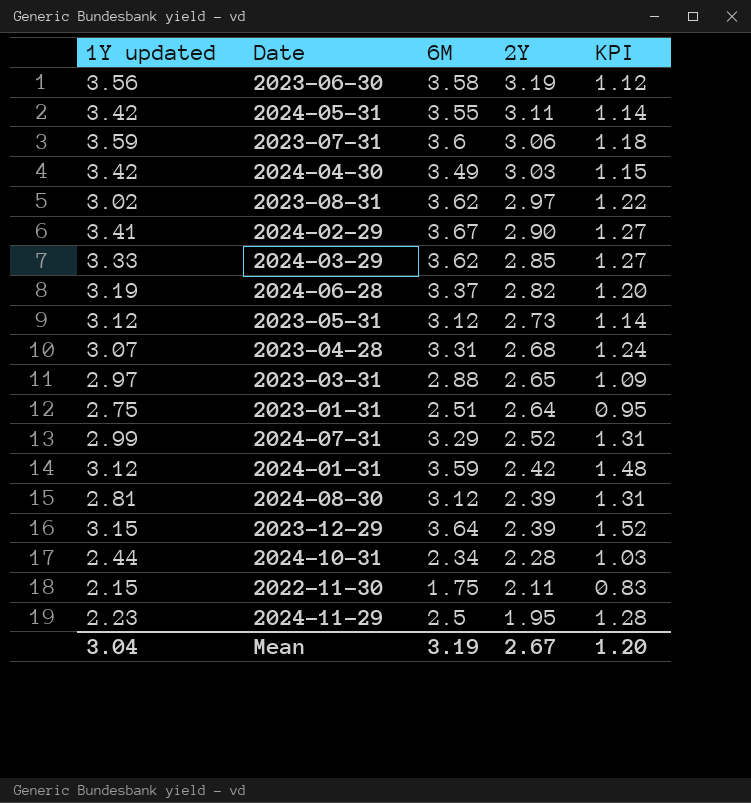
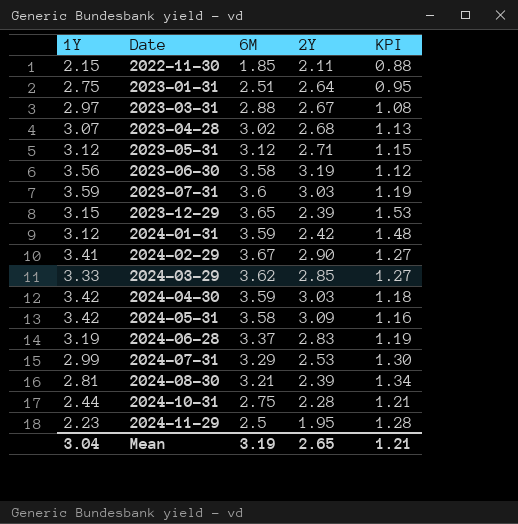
row order: 2Y descending -> Date ascending
column name: 1Y updated -> 1Y
row 2023-08-31: 3.02 | 3.62 | 2.97 | 1.22 -> none
2022-11-30 | 6M: 1.75 -> 1.85
2022-11-30 | KPI: 0.83 -> 0.88
2023-03-31 | 2Y: 2.65 -> 2.67
2023-03-31 | KPI: 1.09 -> 1.08
2023-04-28 | 6M: 3.31 -> 3.02
2023-04-28 | KPI: 1.24 -> 1.13
2023-05-31 | 2Y: 2.73 -> 2.71
2023-05-31 | KPI: 1.14 -> 1.15
2023-07-31 | 2Y: 3.06 -> 3.03
2023-07-31 | KPI: 1.18 -> 1.19
2023-12-29 | 6M: 3.64 -> 3.65
2023-12-29 | KPI: 1.52 -> 1.53
2024-04-30 | 6M: 3.49 -> 3.59
2024-04-30 | KPI: 1.15 -> 1.18
2024-05-31 | 6M: 3.55 -> 3.58
2024-05-31 | 2Y: 3.11 -> 3.09
2024-05-31 | KPI: 1.14 -> 1.16
2024-06-28 | 2Y: 2.82 -> 2.83
2024-06-28 | KPI: 1.20 -> 1.19
2024-07-31 | 2Y: 2.52 -> 2.53
2024-07-31 | KPI: 1.31 -> 1.30
2024-08-30 | 6M: 3.12 -> 3.21
2024-08-30 | KPI: 1.31 -> 1.34
2024-10-31 | 6M: 2.34 -> 2.75
2024-10-31 | KPI: 1.03 -> 1.21
Mean | 2Y: 2.67 -> 2.65
Mean | KPI: 1.20 -> 1.21

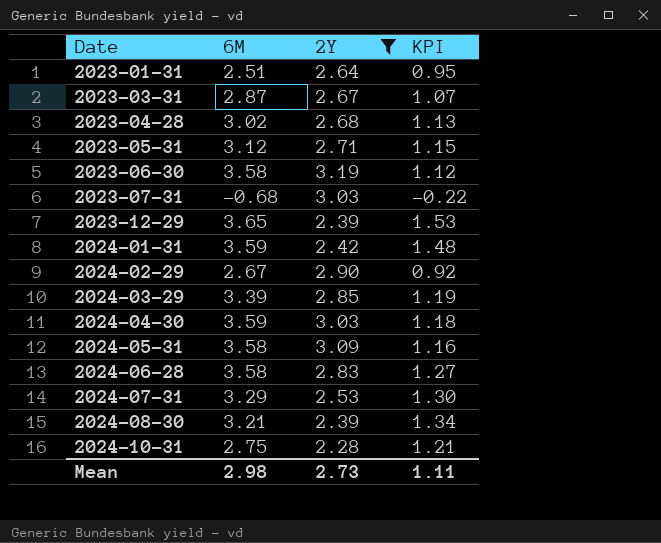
filter: none -> 2Y >= 2.28
column 1Y | position: 1 -> none
2023-03-31 | 6M: 2.88 -> 2.87
2023-03-31 | KPI: 1.08 -> 1.07
2023-07-31 | 6M: 3.6 -> -0.68
2023-07-31 | KPI: 1.19 -> -0.22
2024-02-29 | 6M: 3.67 -> 2.67
2024-02-29 | KPI: 1.27 -> 0.92
2024-03-29 | 6M: 3.62 -> 3.39
2024-03-29 | KPI: 1.27 -> 1.19
2024-06-28 | 6M: 3.37 -> 3.58
2024-06-28 | KPI: 1.19 -> 1.27
Mean | 6M: 3.19 -> 2.98
Mean | 2Y: 2.65 -> 2.73
Mean | KPI: 1.21 -> 1.11

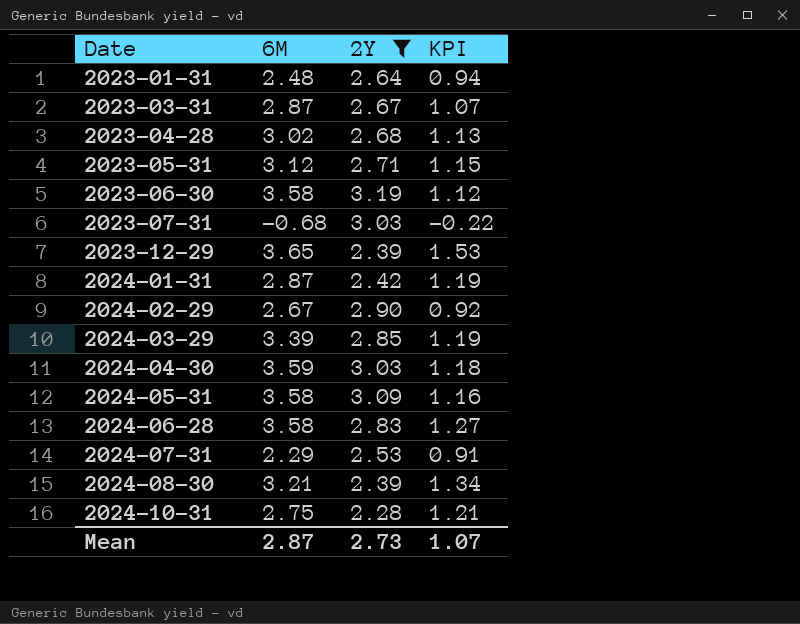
2023-01-31 | 6M: 2.51 -> 2.48
2023-01-31 | KPI: 0.95 -> 0.94
2024-01-31 | 6M: 3.59 -> 2.87
2024-01-31 | KPI: 1.48 -> 1.19
2024-07-31 | 6M: 3.29 -> 2.29
2024-07-31 | KPI: 1.30 -> 0.91
Mean | 6M: 2.98 -> 2.87
Mean | KPI: 1.11 -> 1.07

